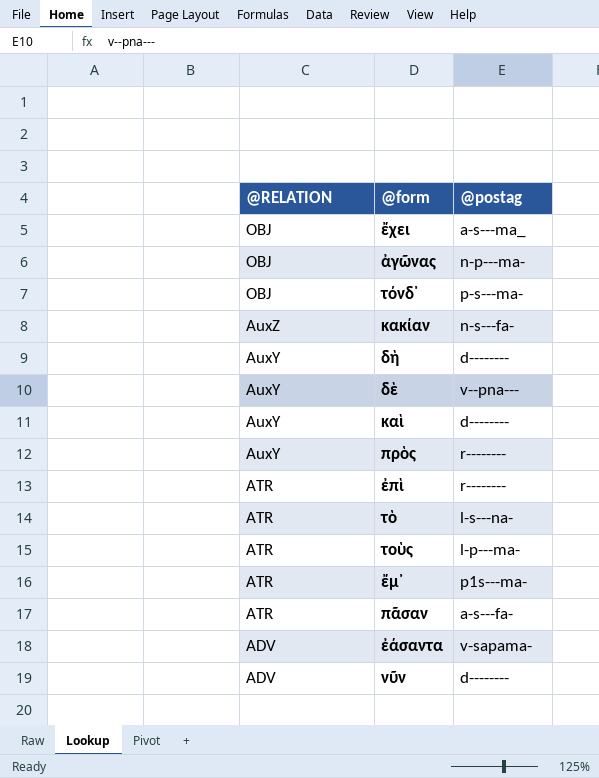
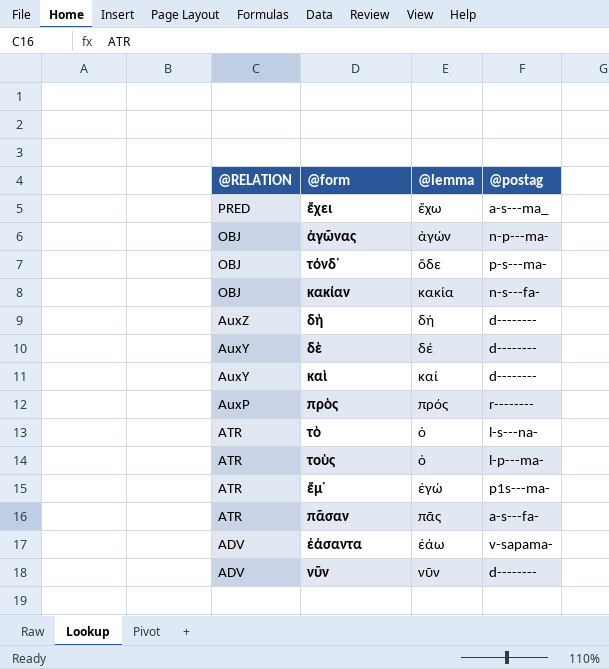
column @lemma | position: none -> 3
row ἐπὶ: ATR | r-------- -> none
ἔχει | @RELATION: OBJ -> PRED
κακίαν | @RELATION: AuxZ -> OBJ
δὴ | @RELATION: AuxY -> AuxZ
δὲ | @postag: v--pna--- -> d--------
πρὸς | @RELATION: AuxY -> AuxP

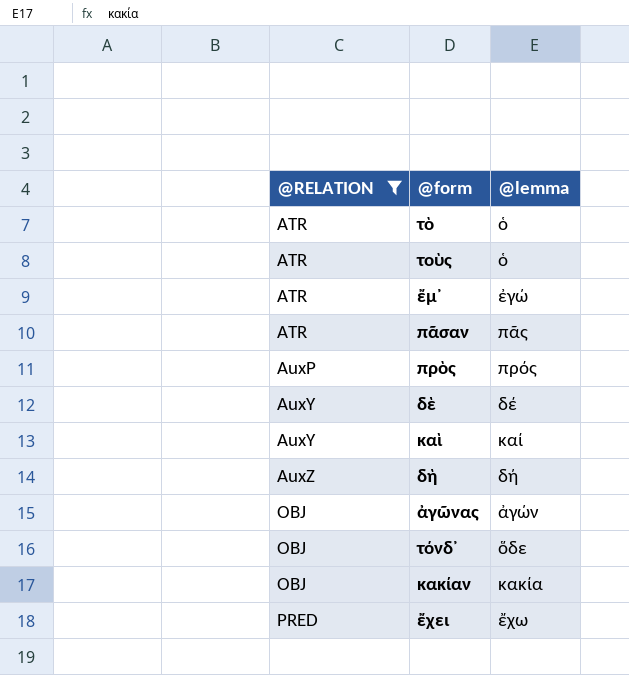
filter: none -> @RELATION != ADV
row order: @RELATION descending -> @RELATION ascending
column @postag | position: 4 -> none

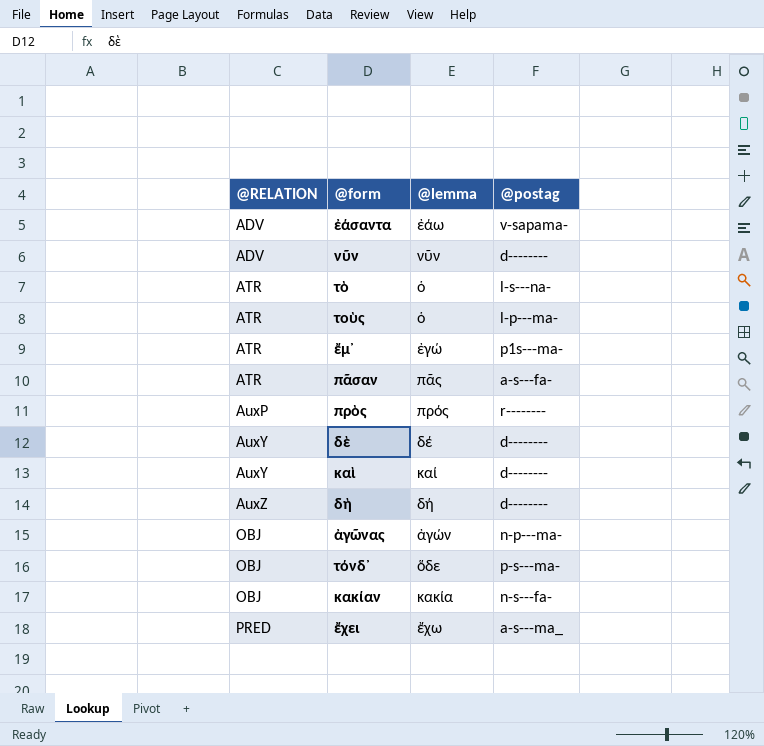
filter: @RELATION != ADV -> none
column @postag | position: none -> 4

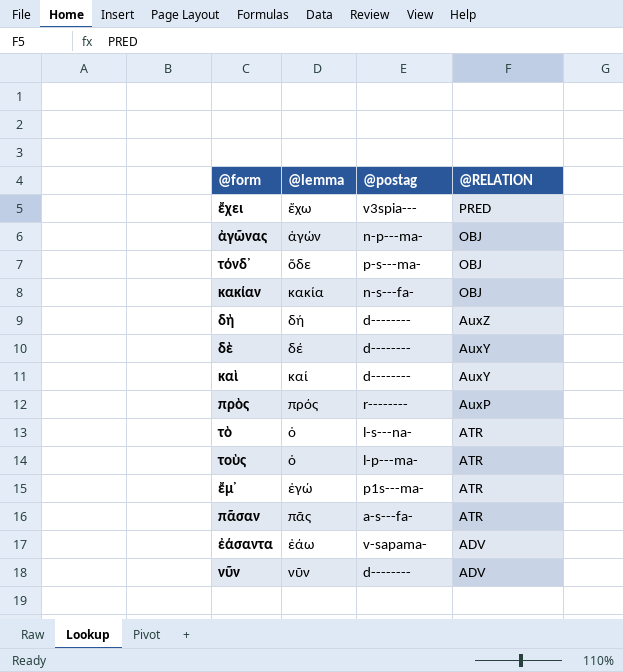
row order: @RELATION ascending -> @RELATION descending
column @RELATION | position: 1 -> 4
ἔχει | @postag: a-s---ma_ -> v3spia---

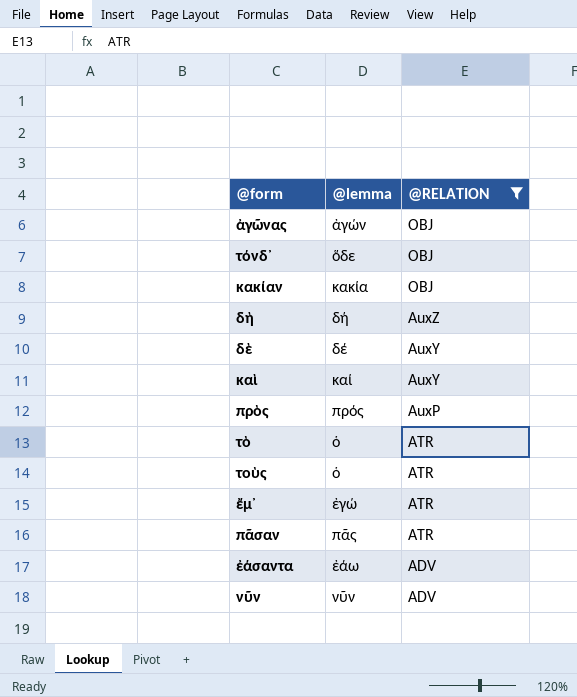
filter: none -> @RELATION != PRED
column @postag | position: 3 -> none

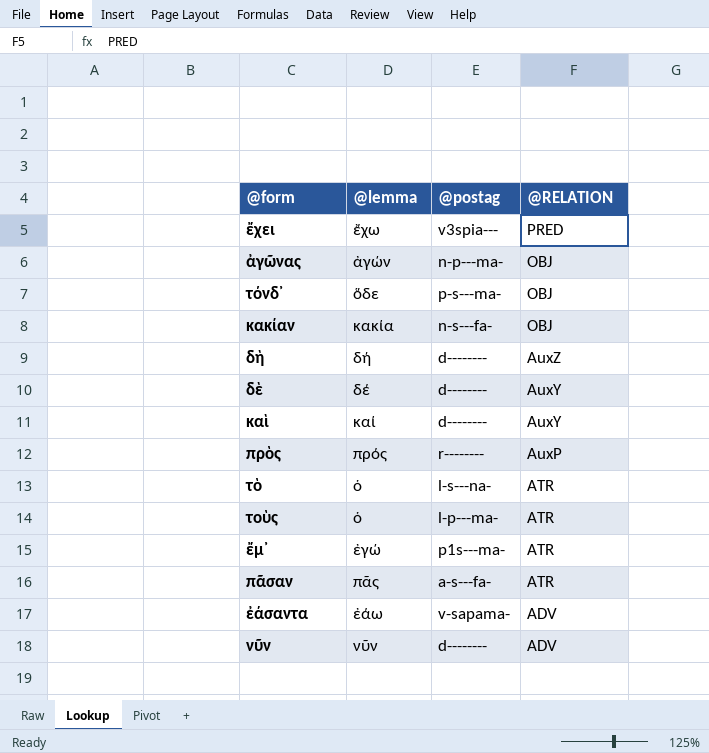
filter: @RELATION != PRED -> none
column @postag | position: none -> 3

